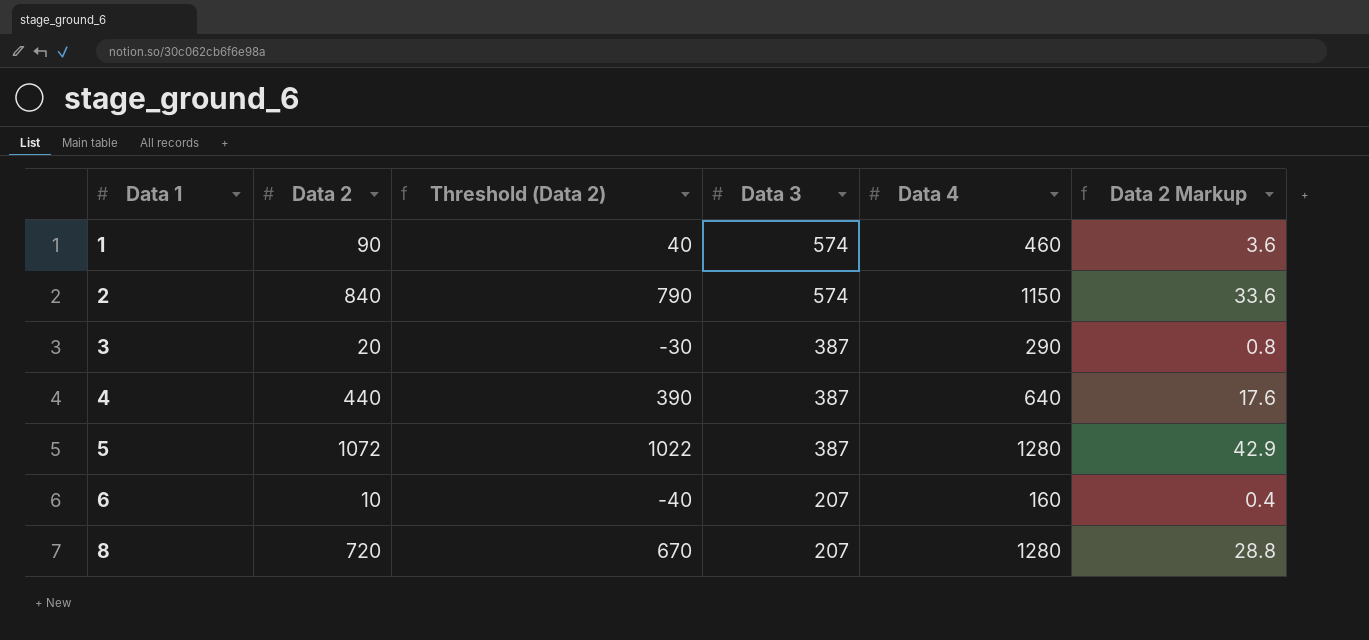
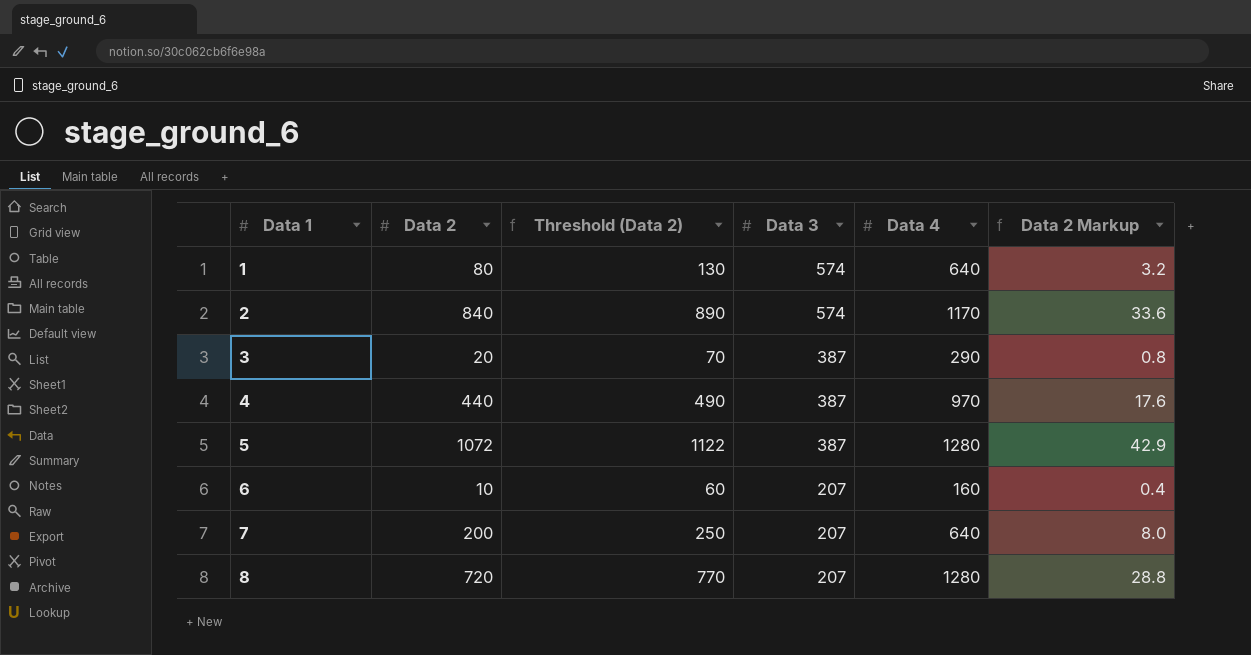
column Threshold (Data 2) | formula: [Data 2] - 50 -> [Data 2] + 50
1 | Data 2: 90 -> 80
1 | Data 4: 460 -> 640
1 | Data 2 Markup: 3.6 -> 3.2
2 | Data 4: 1150 -> 1170
4 | Data 4: 640 -> 970
row 7: none -> 200 | 250 | 207 | 640 | 8.0

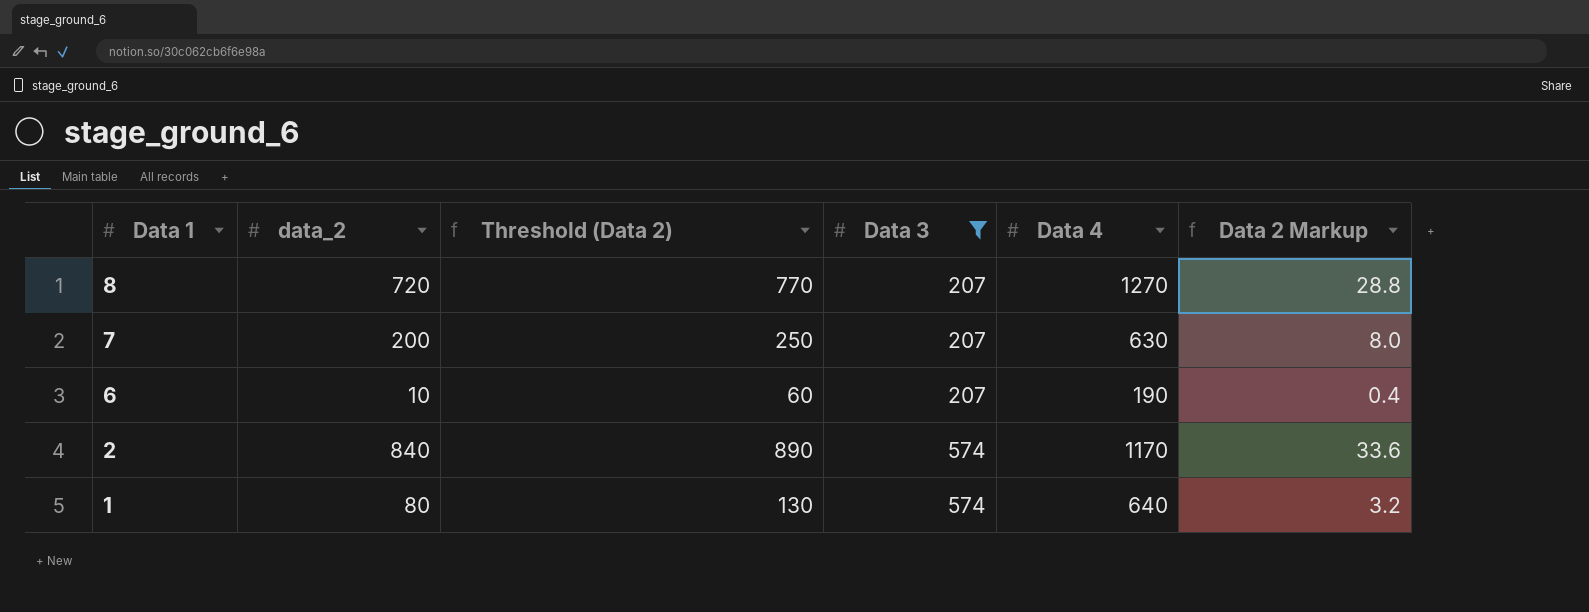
filter: none -> Data 3 != 387
row order: Data 1 ascending -> Data 1 descending
column name: Data 2 -> data_2
8 | Data 4: 1280 -> 1270
7 | Data 4: 640 -> 630
6 | Data 4: 160 -> 190

